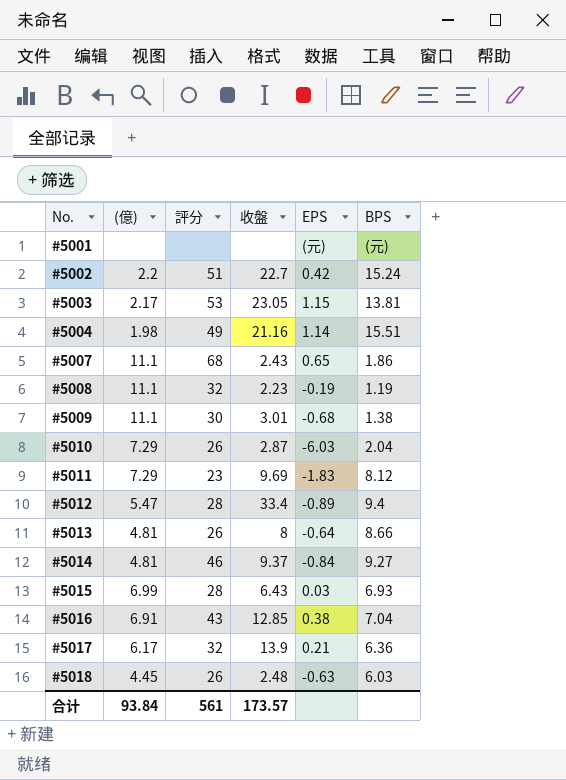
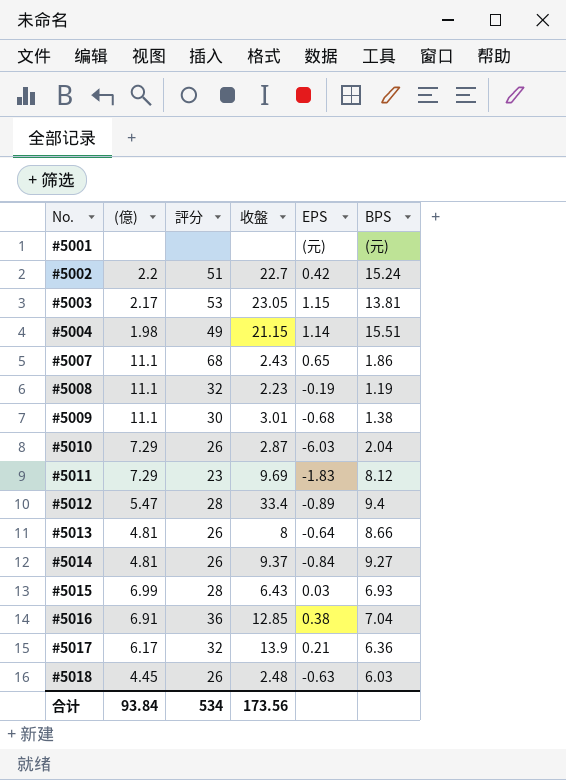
#5004 | 收盤: 21.16 -> 21.15
#5014 | 評分: 46 -> 26
#5016 | 評分: 43 -> 36
合计 | 評分: 561 -> 534
合计 | 收盤: 173.57 -> 173.56

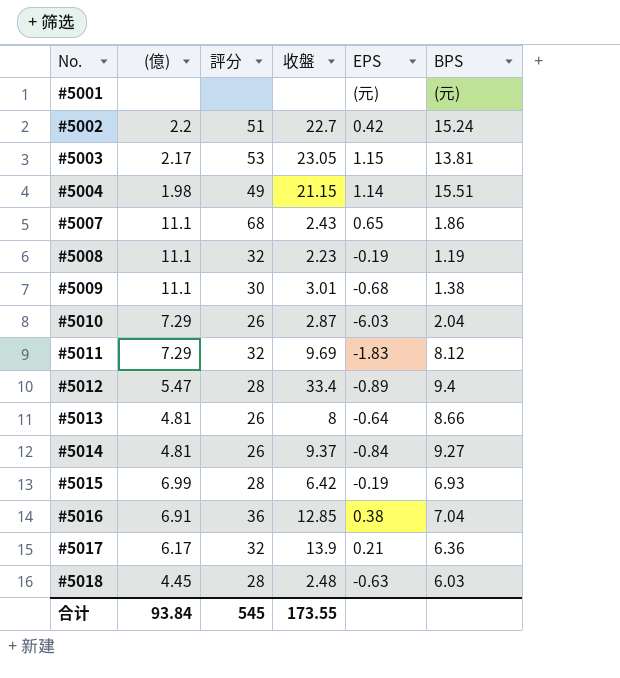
#5011 | 評分: 23 -> 32
#5015 | 收盤: 6.43 -> 6.42
#5015 | EPS: 0.03 -> -0.19
#5018 | 評分: 26 -> 28
合计 | 評分: 534 -> 545
合计 | 收盤: 173.56 -> 173.55

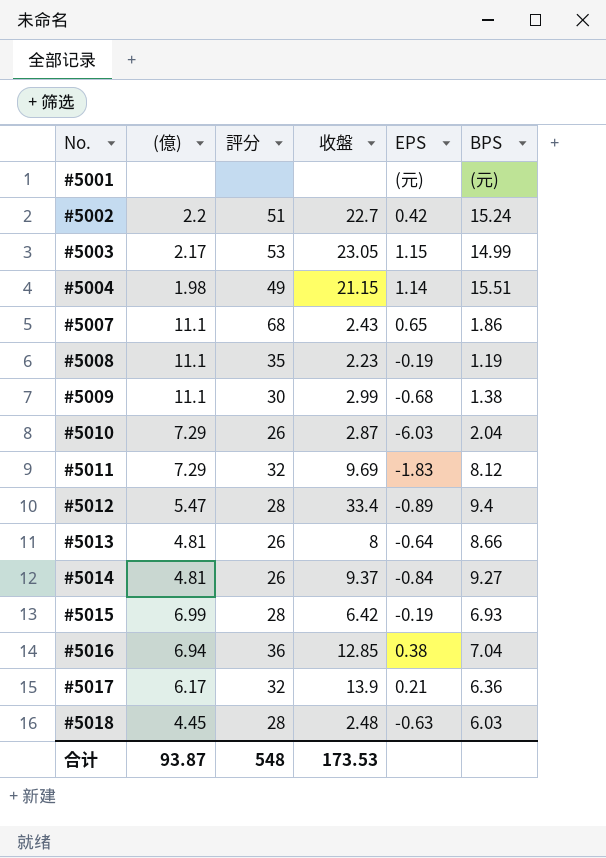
#5003 | BPS: 13.81 -> 14.99
#5008 | 評分: 32 -> 35
#5009 | 收盤: 3.01 -> 2.99
#5016 | (億): 6.91 -> 6.94
合计 | (億): 93.84 -> 93.87
合计 | 評分: 545 -> 548
合计 | 收盤: 173.55 -> 173.53

